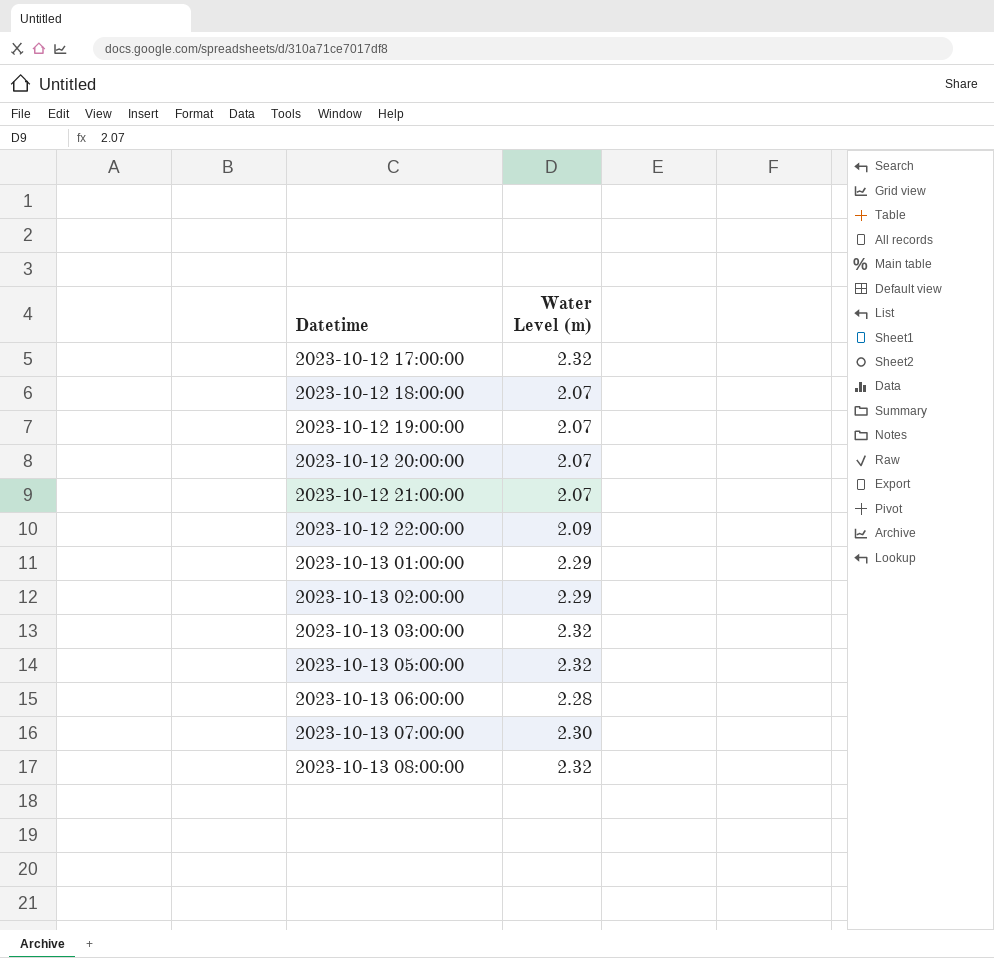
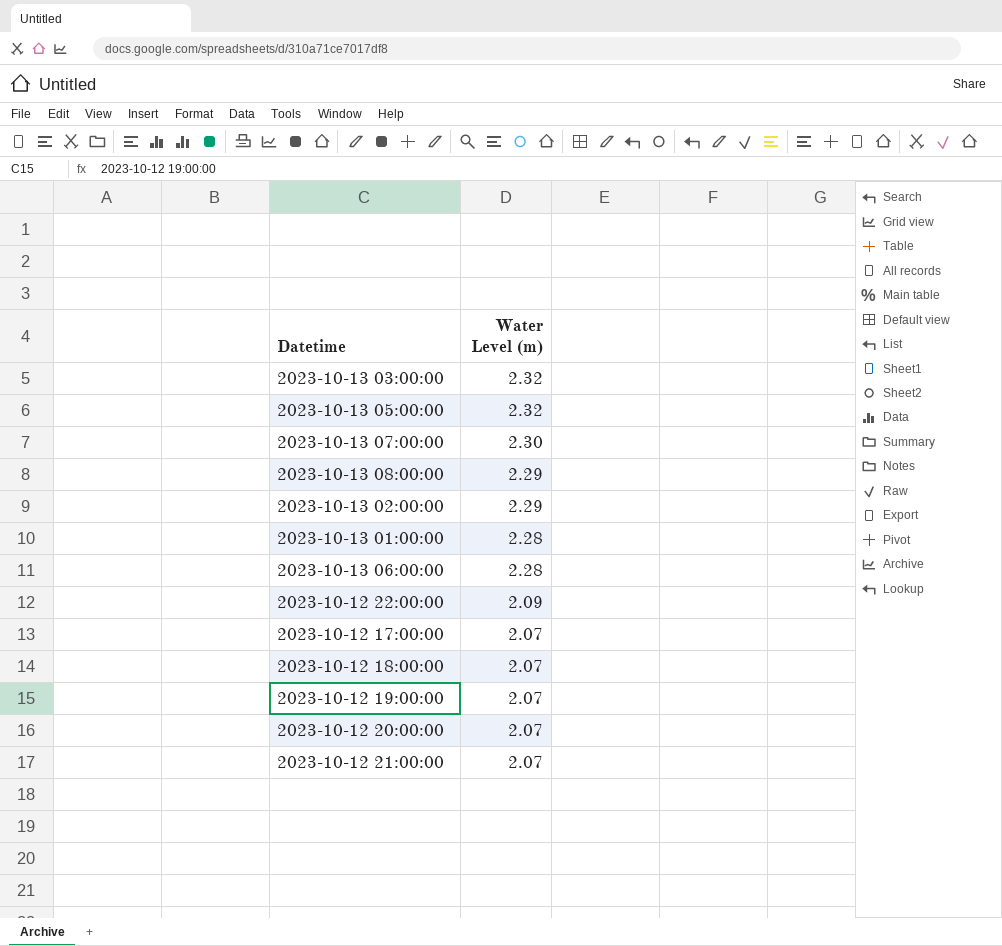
row order: Datetime ascending -> Water Level (m) descending
2023-10-13 08:00:00 | Water Level (m): 2.32 -> 2.29
2023-10-13 01:00:00 | Water Level (m): 2.29 -> 2.28
2023-10-12 17:00:00 | Water Level (m): 2.32 -> 2.07

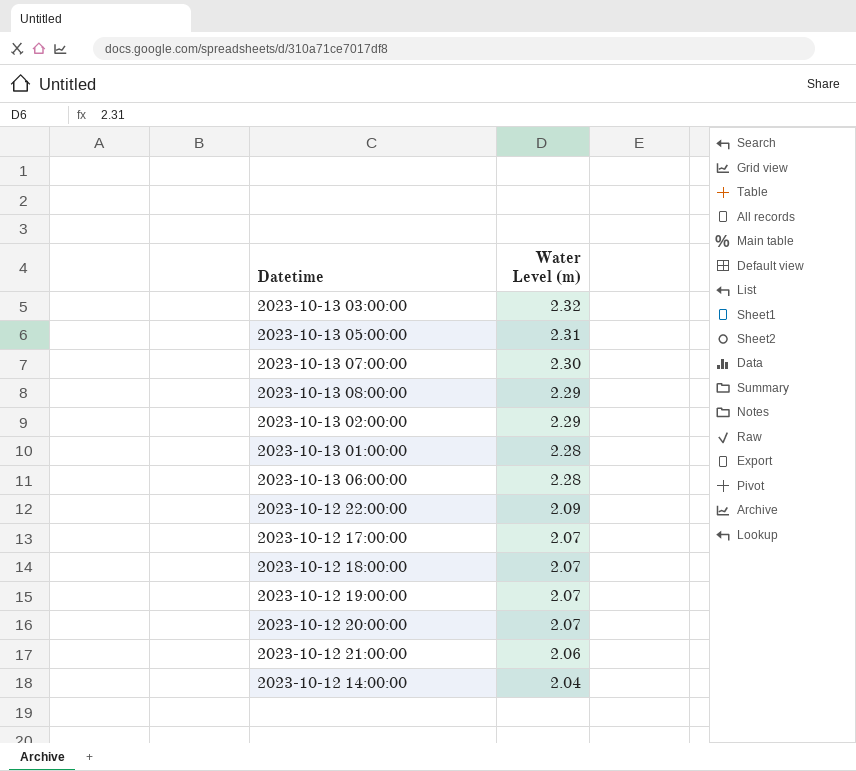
2023-10-13 05:00:00 | Water Level (m): 2.32 -> 2.31
2023-10-12 21:00:00 | Water Level (m): 2.07 -> 2.06
row 2023-10-12 14:00:00: none -> 2.04

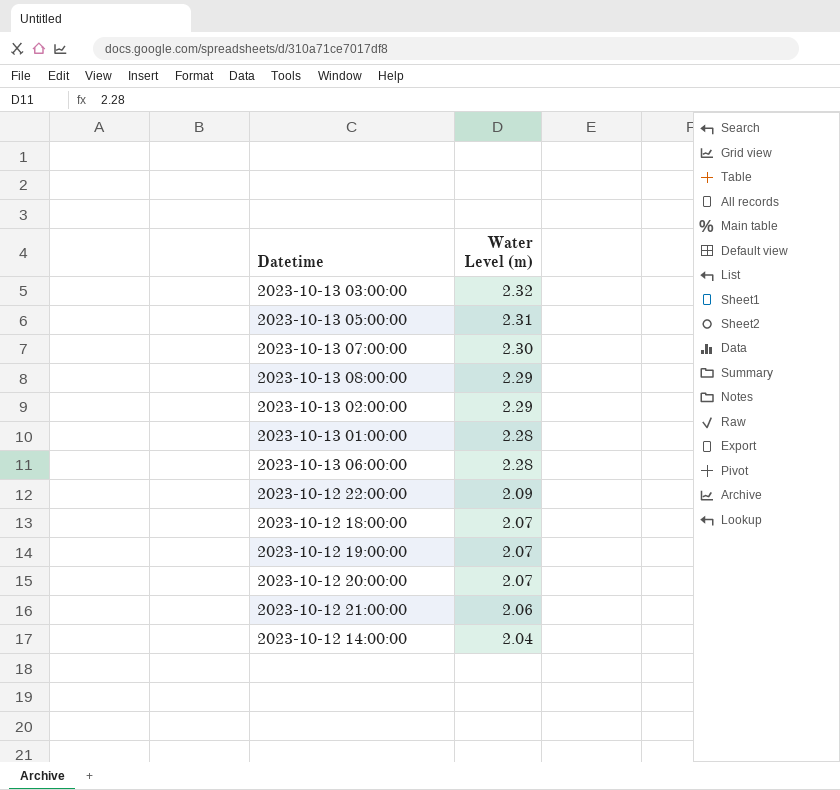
row 2023-10-12 17:00:00: 2.07 -> none

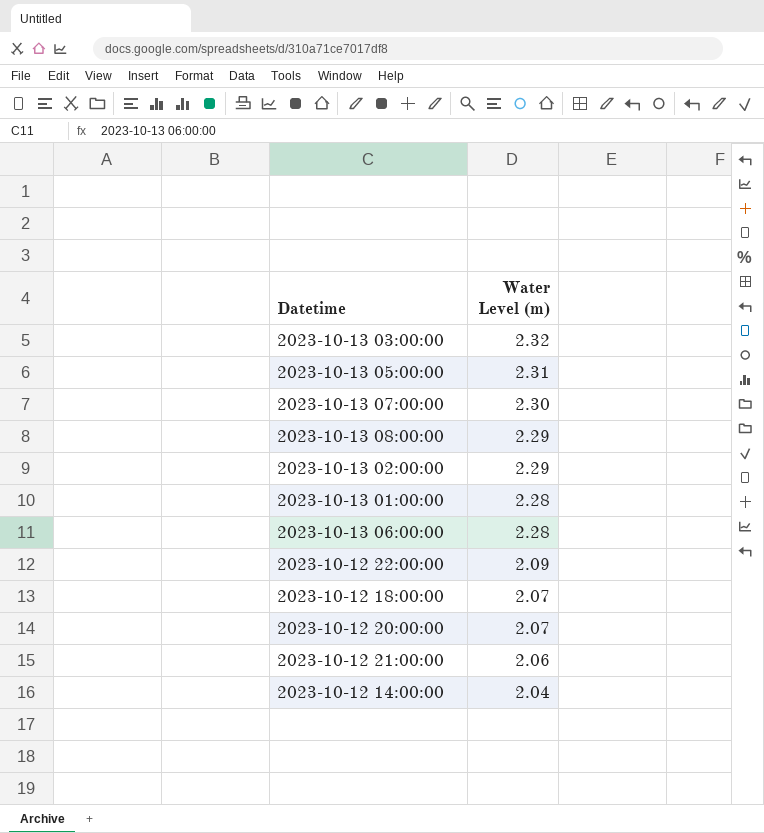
row 2023-10-12 19:00:00: 2.07 -> none

